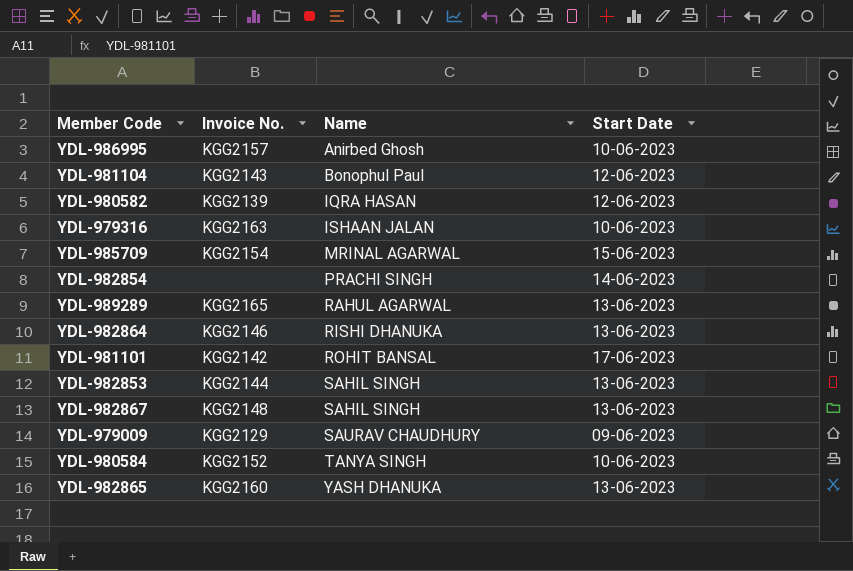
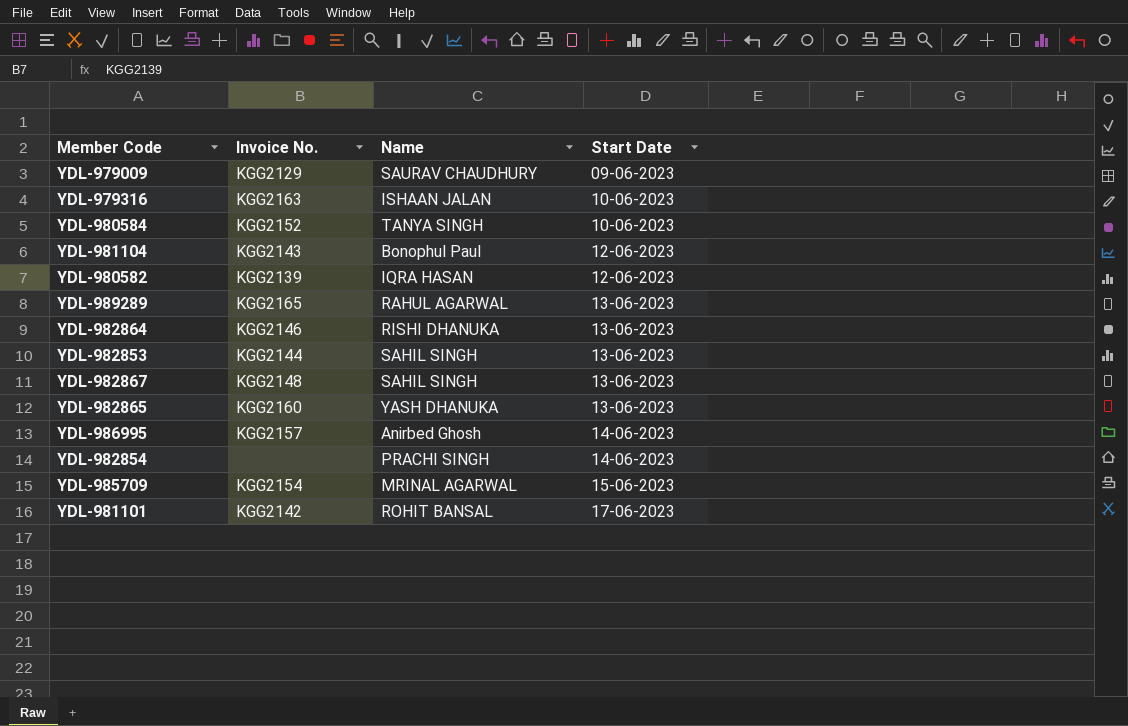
row order: Name ascending -> Start Date ascending
YDL-986995 | Start Date: 10-06-2023 -> 14-06-2023

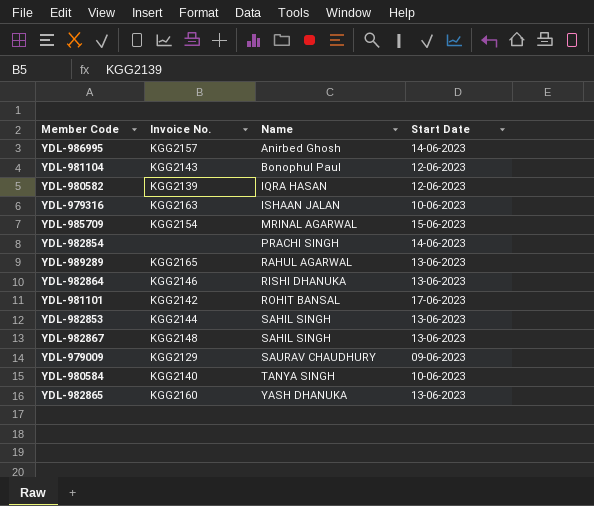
row order: Start Date ascending -> Name ascending
YDL-980584 | Invoice No.: KGG2152 -> KGG2140

